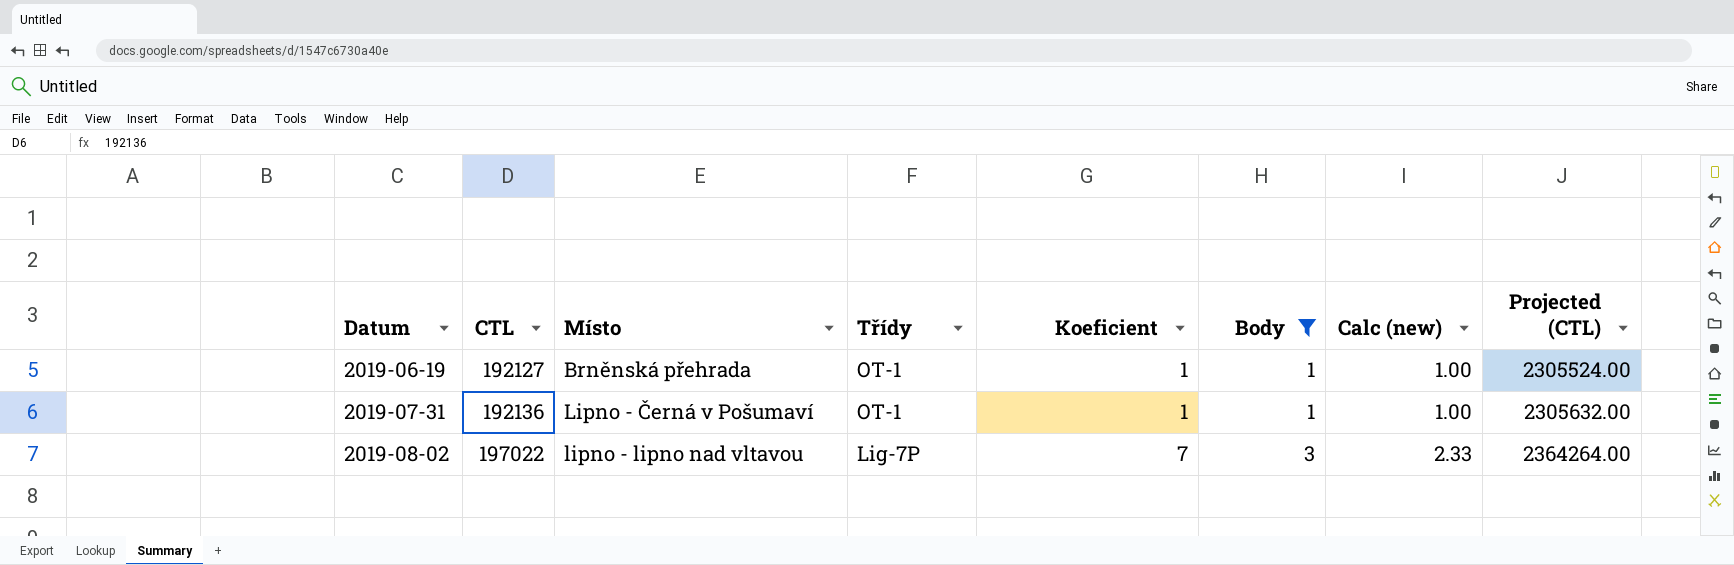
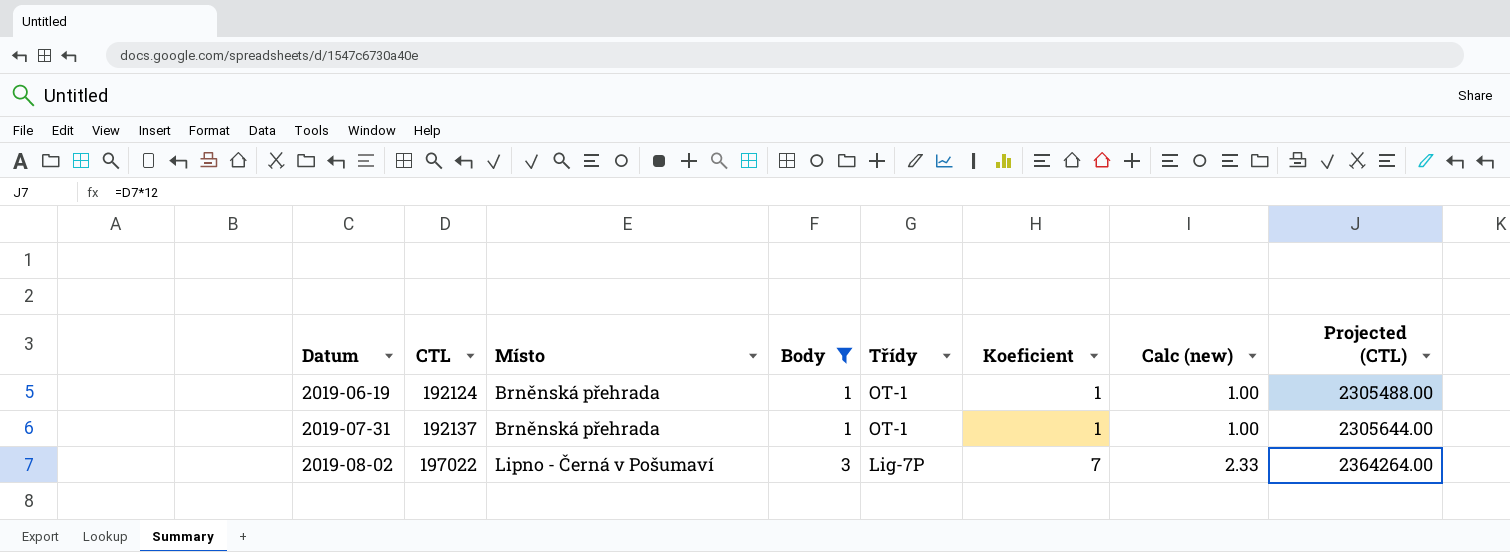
column Body | position: 6 -> 4
2019-06-19 | CTL: 192127 -> 192124
2019-06-19 | Projected (CTL): 2305524.00 -> 2305488.00
2019-07-31 | CTL: 192136 -> 192137
2019-07-31 | Místo: Lipno - Černá v Pošumaví -> Brněnská přehrada
2019-07-31 | Projected (CTL): 2305632.00 -> 2305644.00
2019-08-02 | Místo: lipno - lipno nad vltavou -> Lipno - Černá v Pošumaví

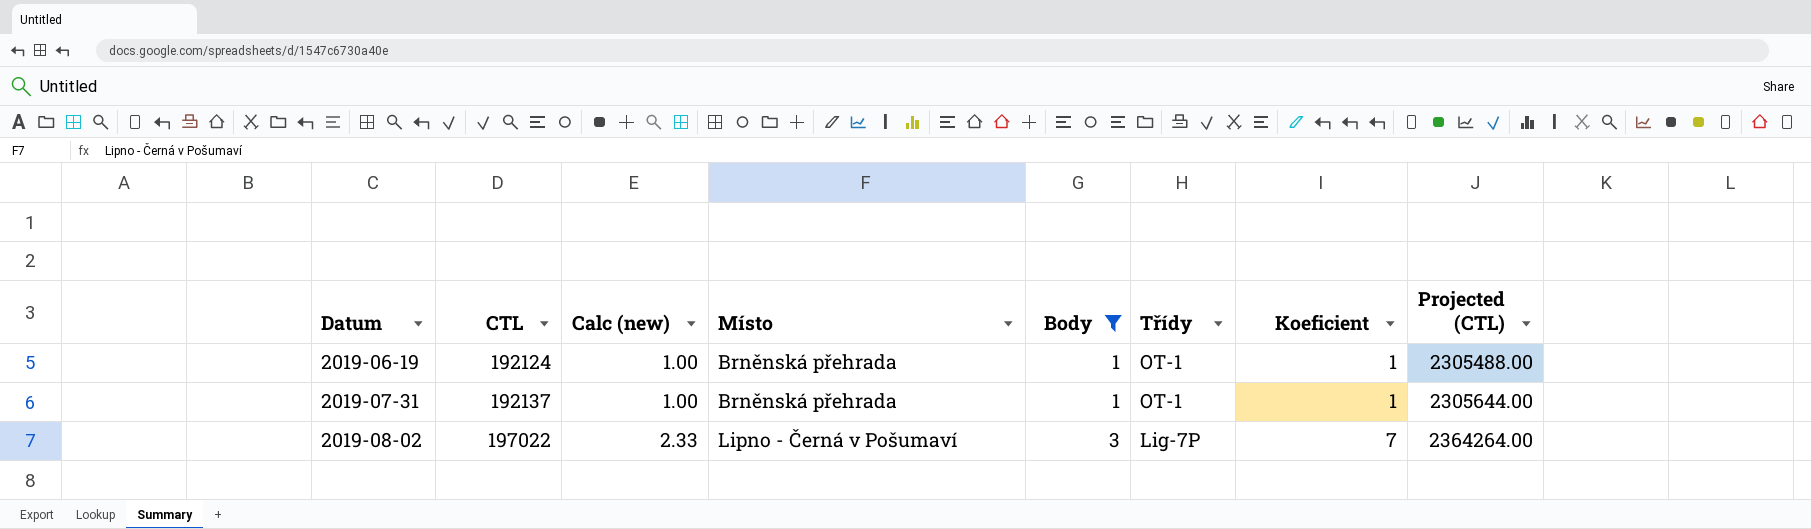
column Calc (new) | position: 7 -> 3

